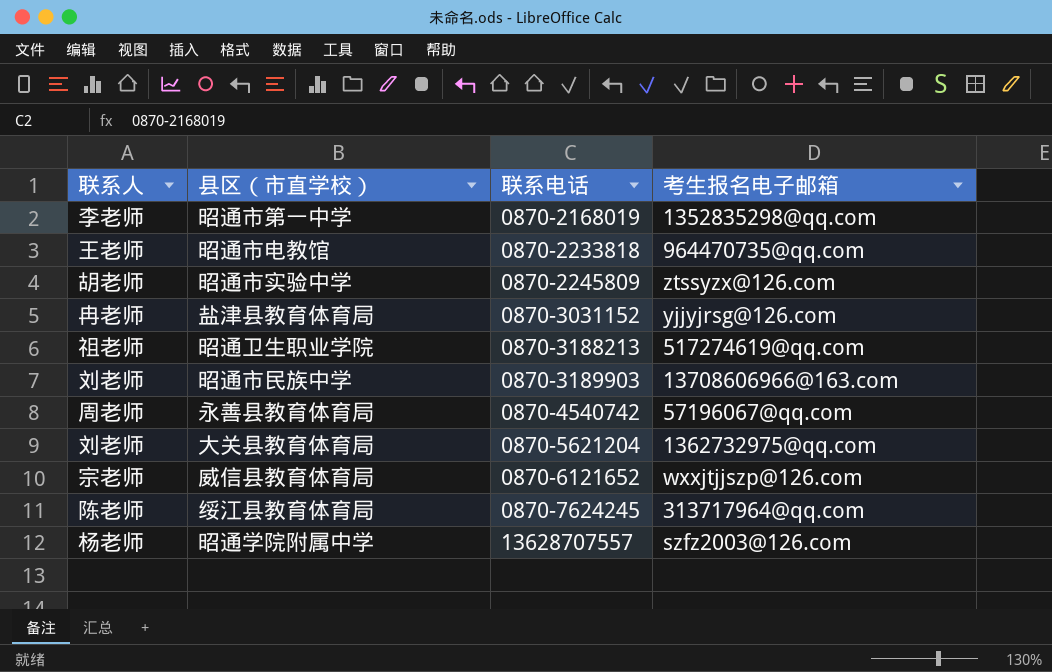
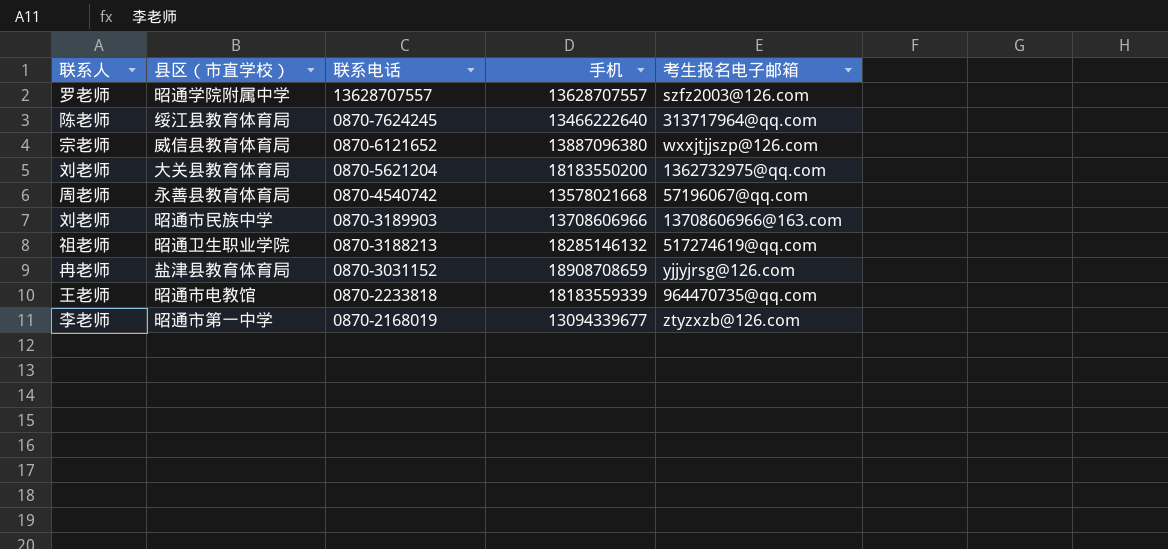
row order: 联系电话 ascending -> 联系电话 descending
column 手机 | position: none -> 4
row 昭通市实验中学: 胡老师 | 0870-2245809 | ztssyzx@126.com -> none
昭通学院附属中学 | 联系人: 杨老师 -> 罗老师
昭通市第一中学 | 考生报名电子邮箱: 1352835298@qq.com -> ztyzxzb@126.com

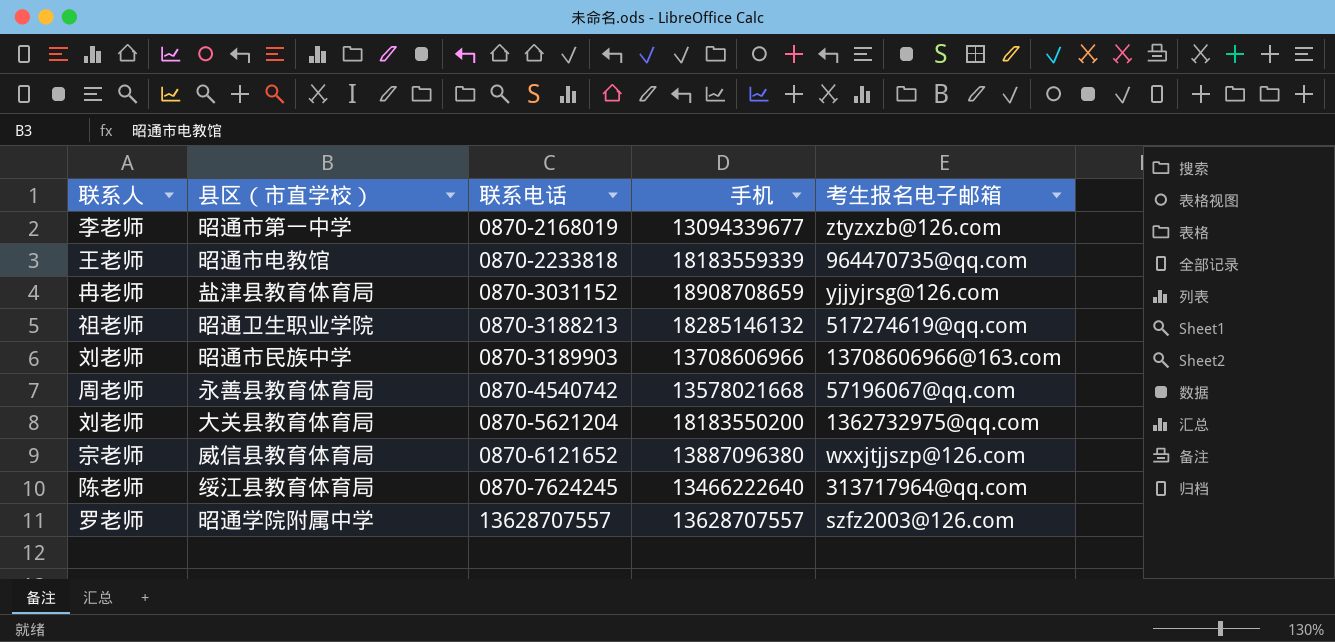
row order: 联系电话 descending -> 联系电话 ascending

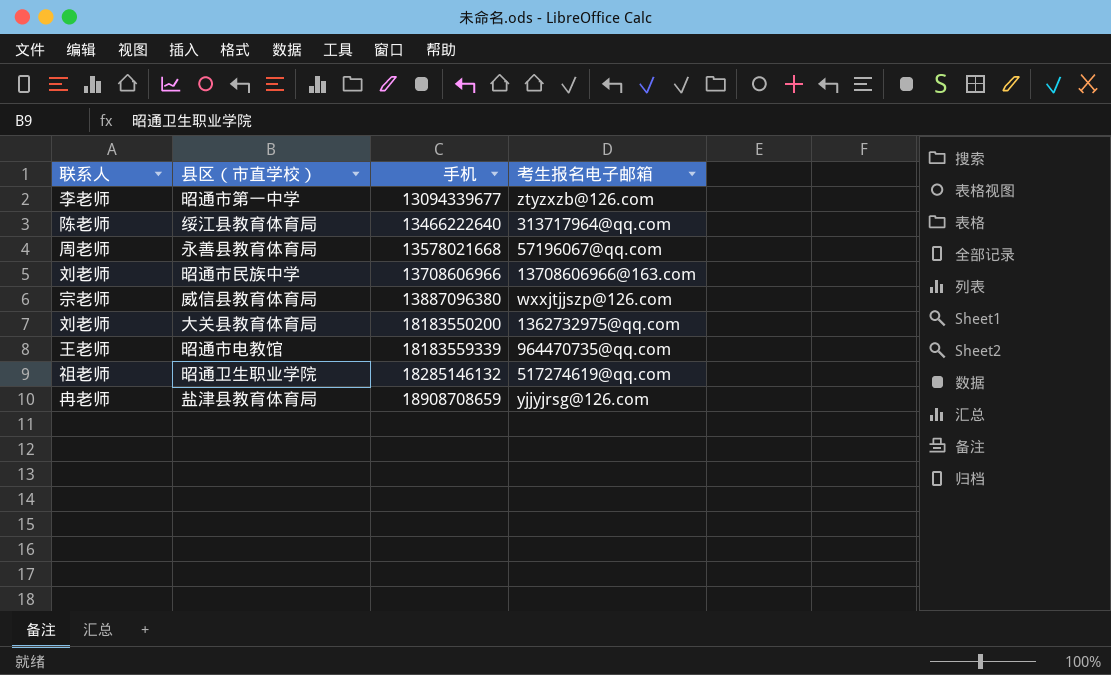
row order: 联系电话 ascending -> 手机 ascending
column 联系电话 | position: 3 -> none
row 昭通学院附属中学: 罗老师 | 13628707557 | 13628707557 | szfz2003@126.com -> none

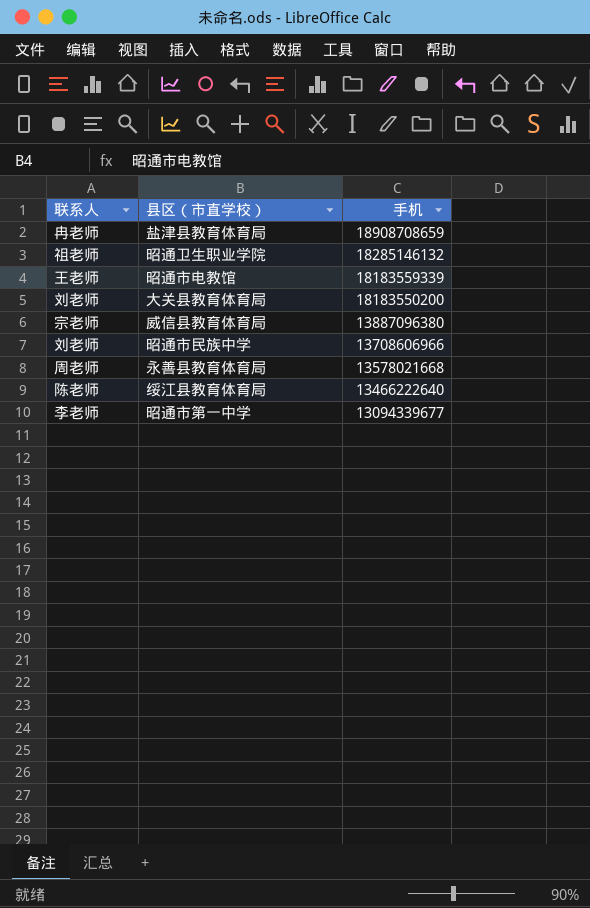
row order: 手机 ascending -> 手机 descending
column 考生报名电子邮箱 | position: 4 -> none

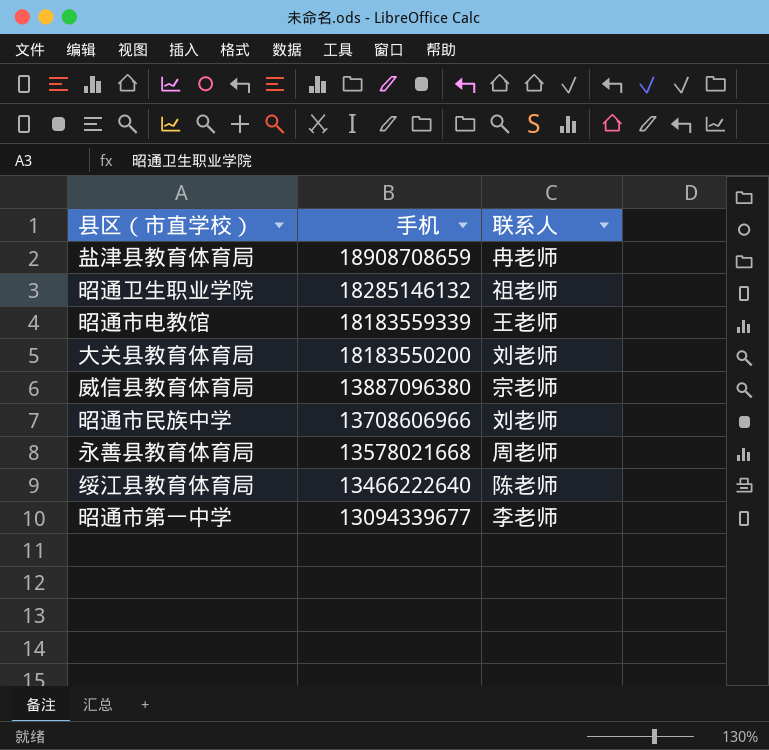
column 联系人 | position: 1 -> 3

